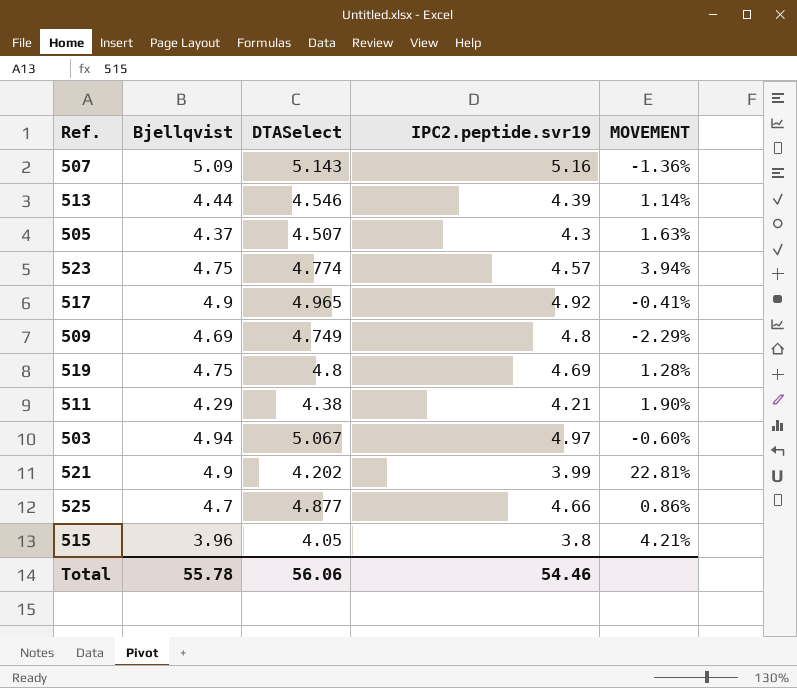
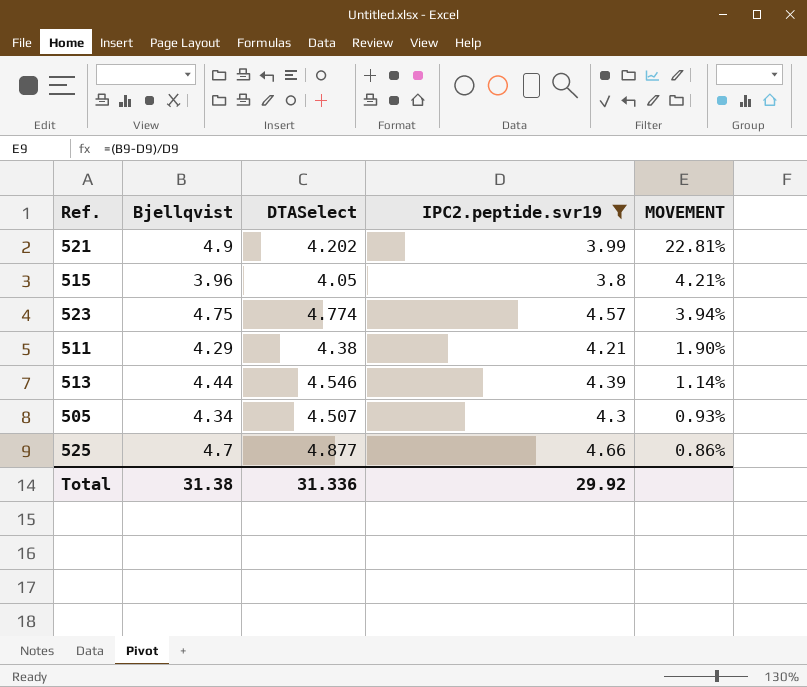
filter: none -> IPC2.peptide.svr19 <= 4.66
row order: none -> MOVEMENT descending
505 | Bjellqvist: 4.37 -> 4.34
505 | MOVEMENT: 1.63% -> 0.93%
Total | Bjellqvist: 55.78 -> 31.38
Total | DTASelect: 56.06 -> 31.336
Total | IPC2.peptide.svr19: 54.46 -> 29.92

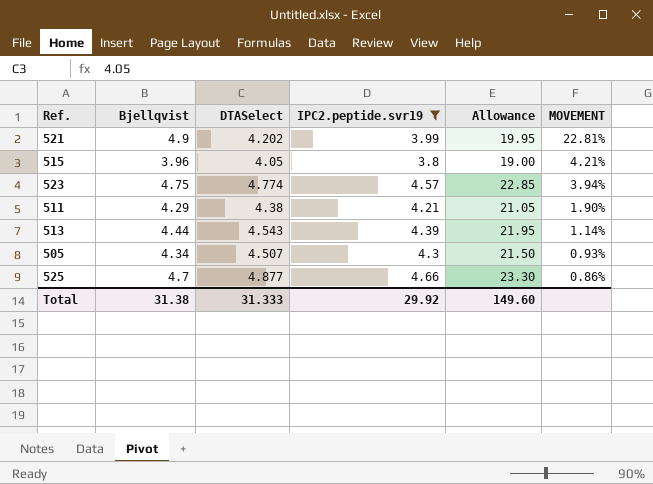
column Allowance | formula: none -> [IPC2.peptide.svr19] * 5
513 | DTASelect: 4.546 -> 4.543
Total | DTASelect: 31.336 -> 31.333

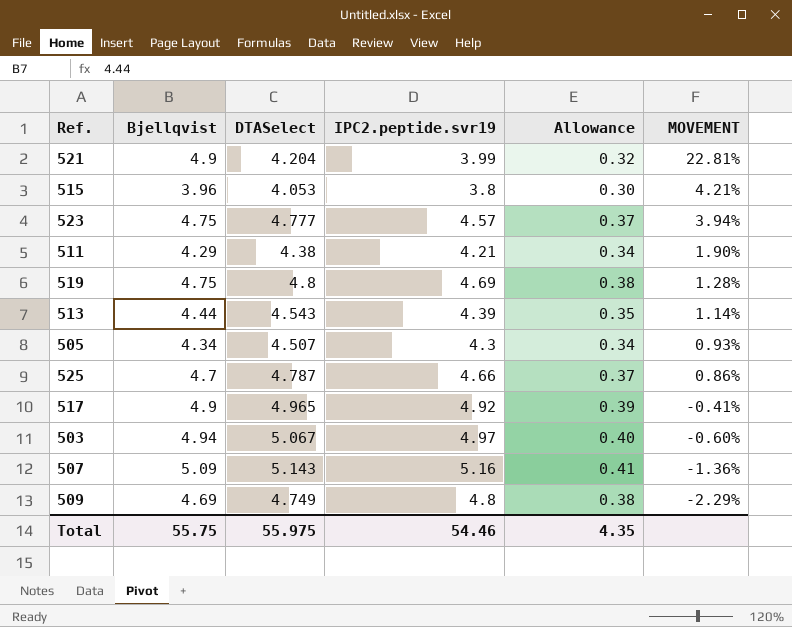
filter: IPC2.peptide.svr19 <= 4.66 -> none
column Allowance | formula: [IPC2.peptide.svr19] * 5 -> [IPC2.peptide.svr19] * 0.08
521 | DTASelect: 4.202 -> 4.204
515 | DTASelect: 4.05 -> 4.053
523 | DTASelect: 4.774 -> 4.777
525 | DTASelect: 4.877 -> 4.787
Total | Bjellqvist: 31.38 -> 55.75
Total | DTASelect: 31.333 -> 55.975
Total | IPC2.peptide.svr19: 29.92 -> 54.46
Total | Allowance: 149.60 -> 4.35

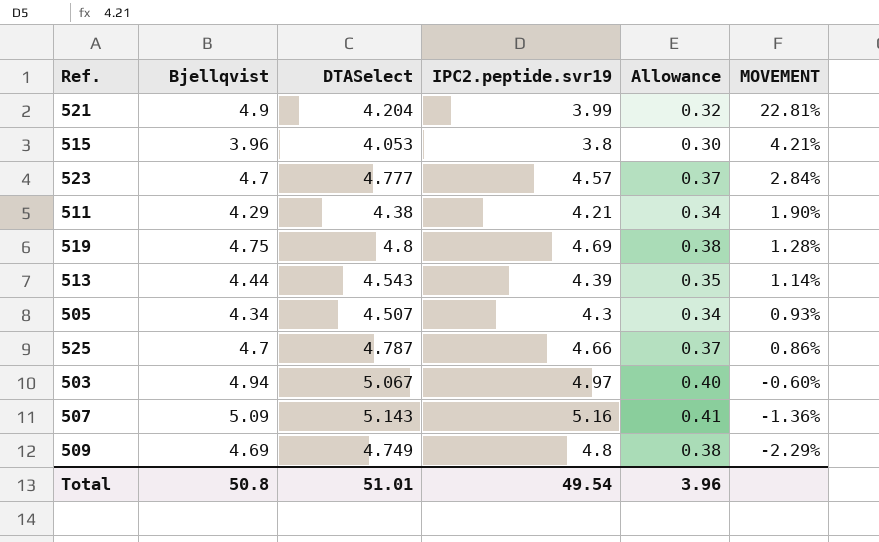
row 517: 4.9 | 4.965 | 4.92 | 0.39 | -0.41% -> none
523 | Bjellqvist: 4.75 -> 4.7
523 | MOVEMENT: 3.94% -> 2.84%
Total | Bjellqvist: 55.75 -> 50.8
Total | DTASelect: 55.975 -> 51.01
Total | IPC2.peptide.svr19: 54.46 -> 49.54
Total | Allowance: 4.35 -> 3.96

